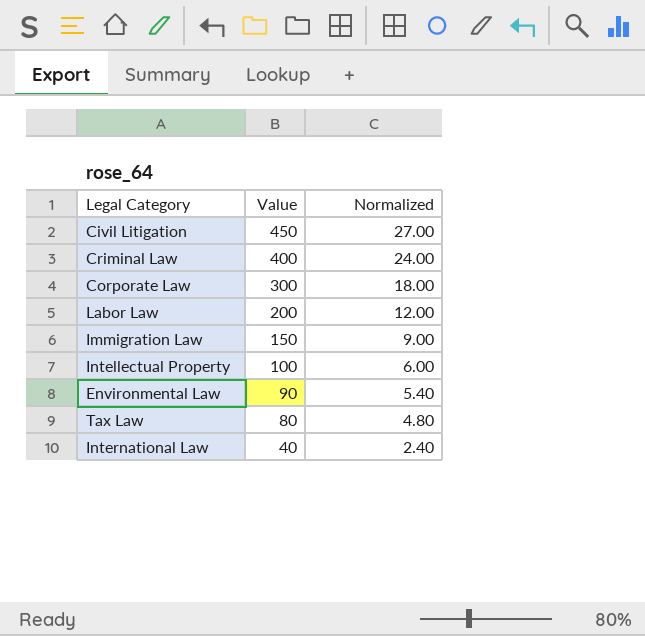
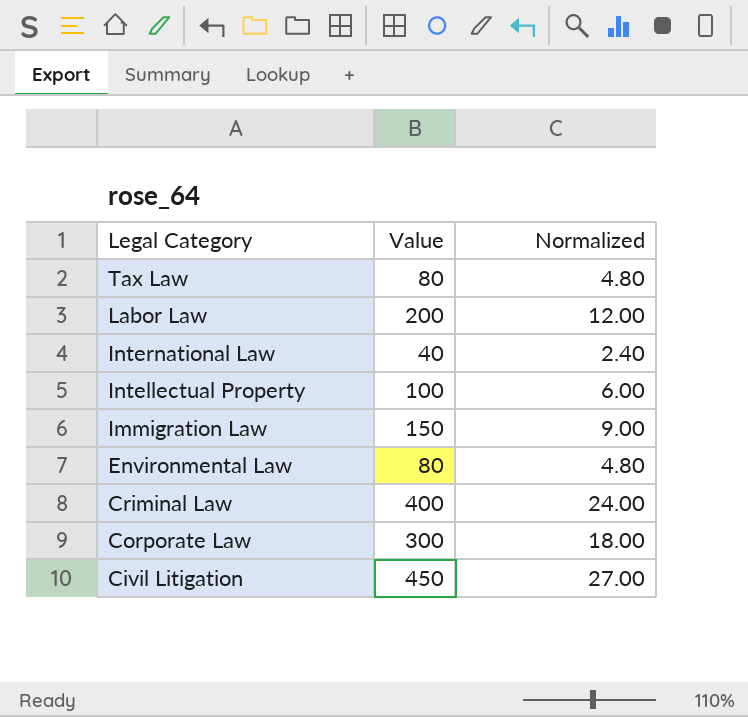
row order: Value descending -> Legal Category descending
Environmental Law | Value: 90 -> 80
Environmental Law | Normalized: 5.40 -> 4.80

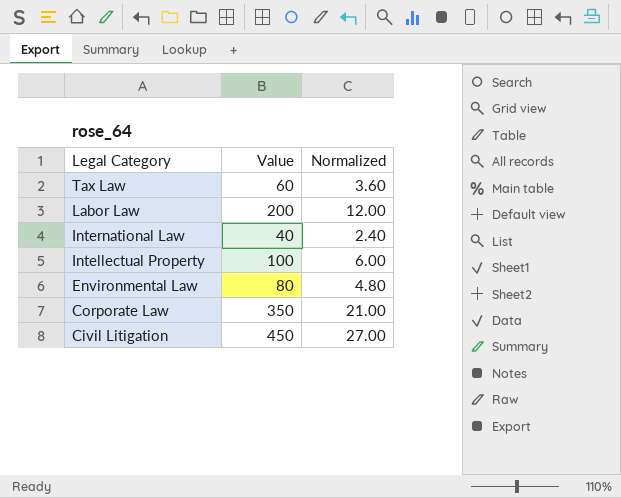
row Immigration Law: 150 | 9.00 -> none
row Criminal Law: 400 | 24.00 -> none
Tax Law | Value: 80 -> 60
Tax Law | Normalized: 4.80 -> 3.60
Corporate Law | Value: 300 -> 350
Corporate Law | Normalized: 18.00 -> 21.00

